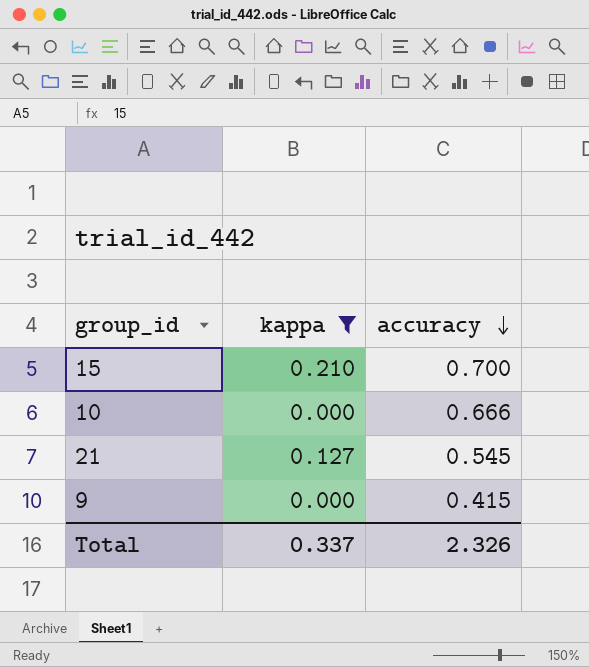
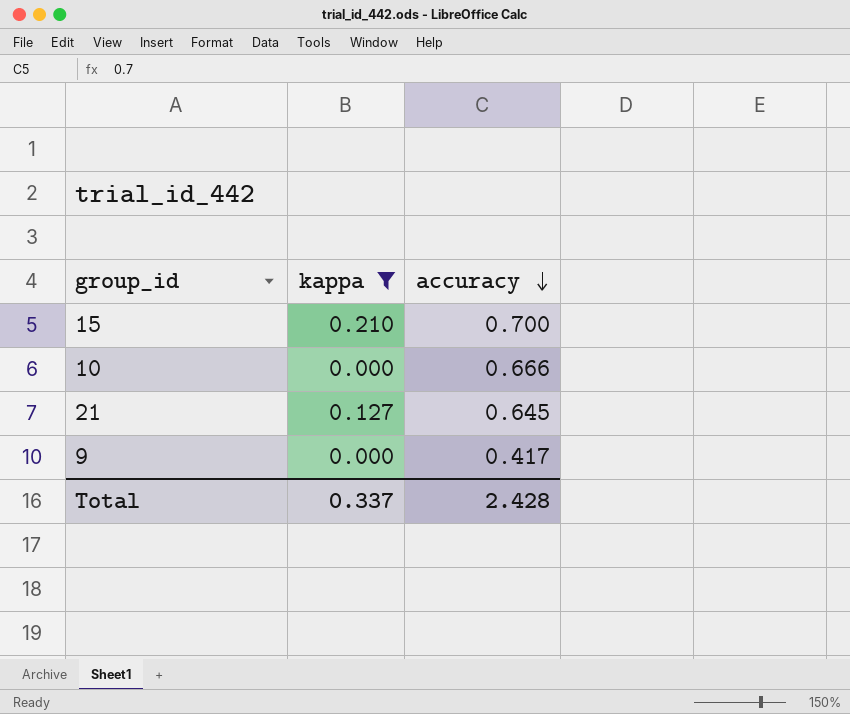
21 | accuracy: 0.545 -> 0.645
9 | accuracy: 0.415 -> 0.417
Total | accuracy: 2.326 -> 2.428

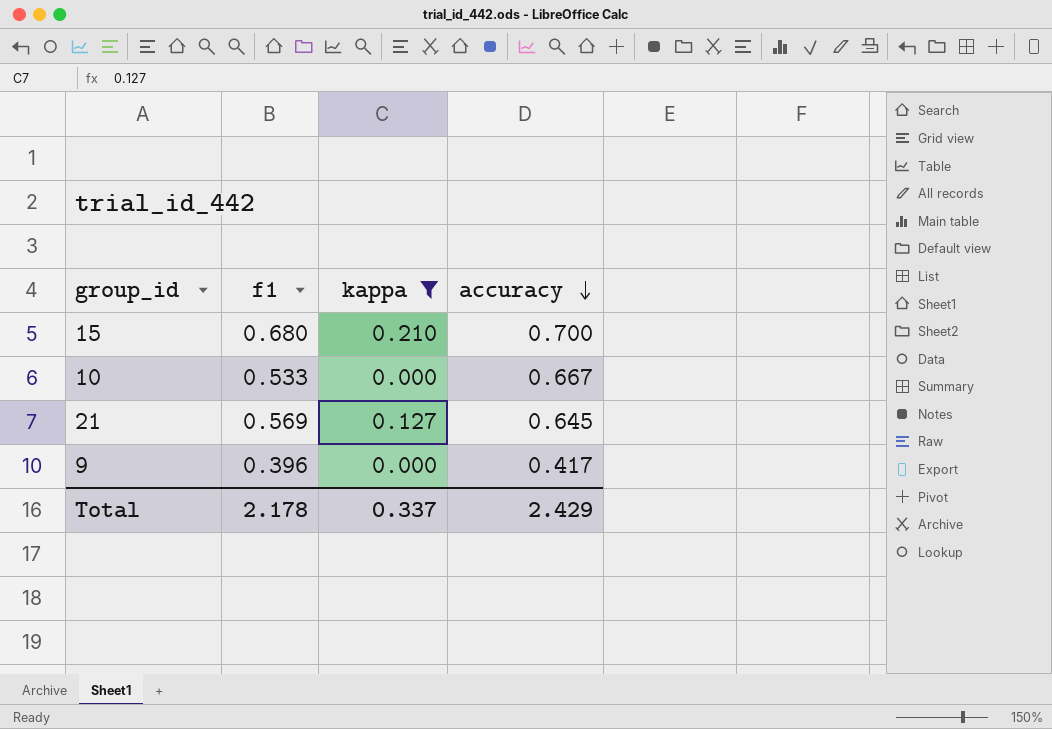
column f1 | position: none -> 2
10 | accuracy: 0.666 -> 0.667
Total | accuracy: 2.428 -> 2.429

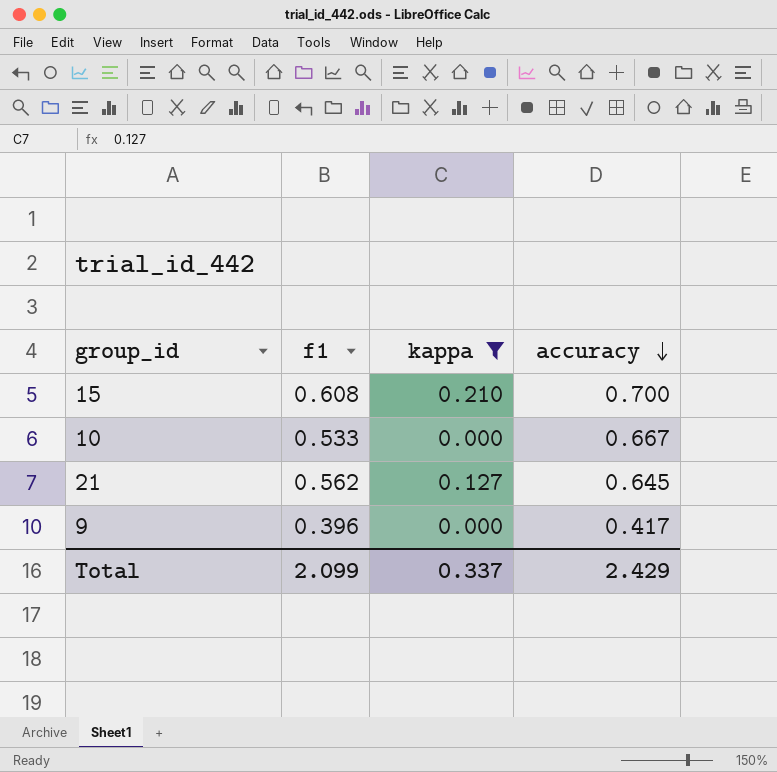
15 | f1: 0.680 -> 0.608
21 | f1: 0.569 -> 0.562
Total | f1: 2.178 -> 2.099

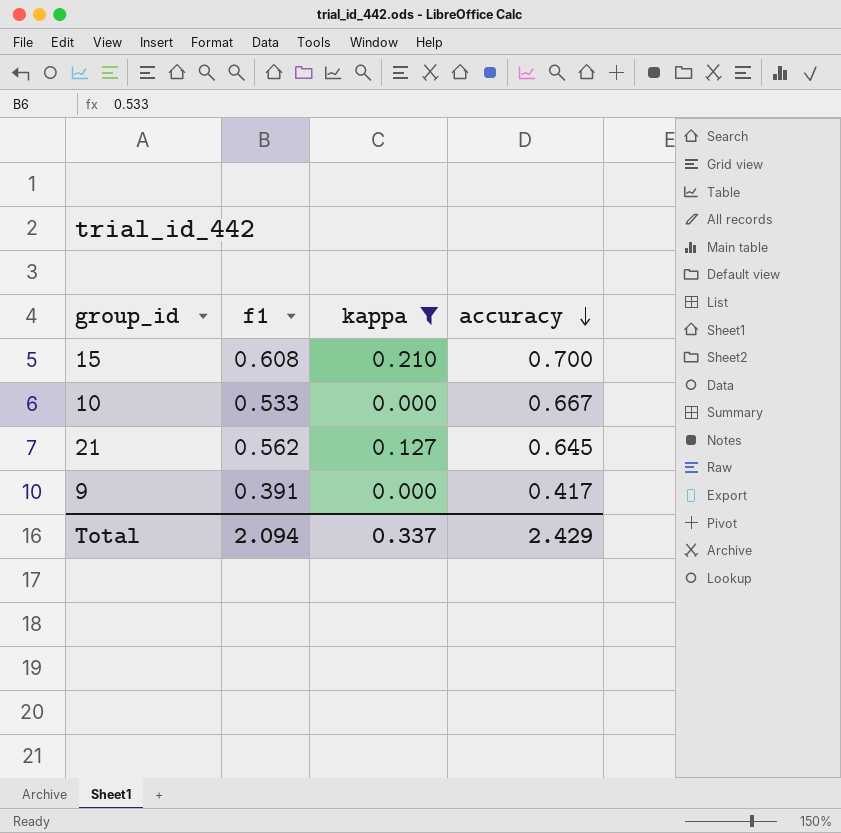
9 | f1: 0.396 -> 0.391
Total | f1: 2.099 -> 2.094

